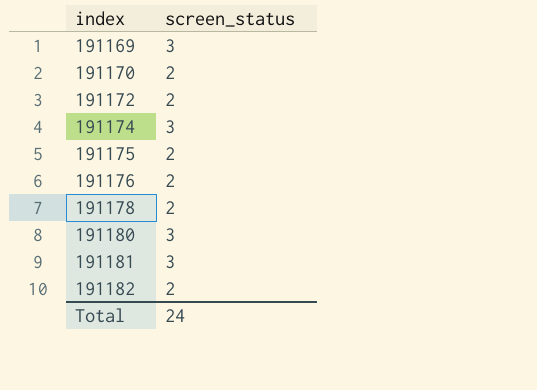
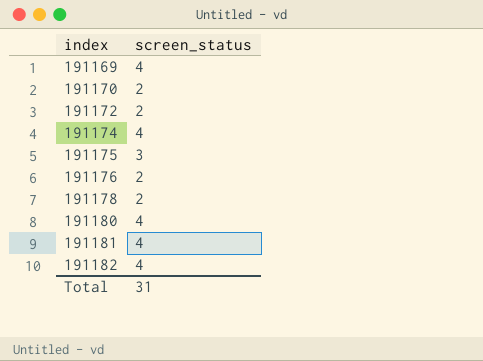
191169 | screen_status: 3 -> 4
191174 | screen_status: 3 -> 4
191175 | screen_status: 2 -> 3
191180 | screen_status: 3 -> 4
191181 | screen_status: 3 -> 4
191182 | screen_status: 2 -> 4
Total | screen_status: 24 -> 31

